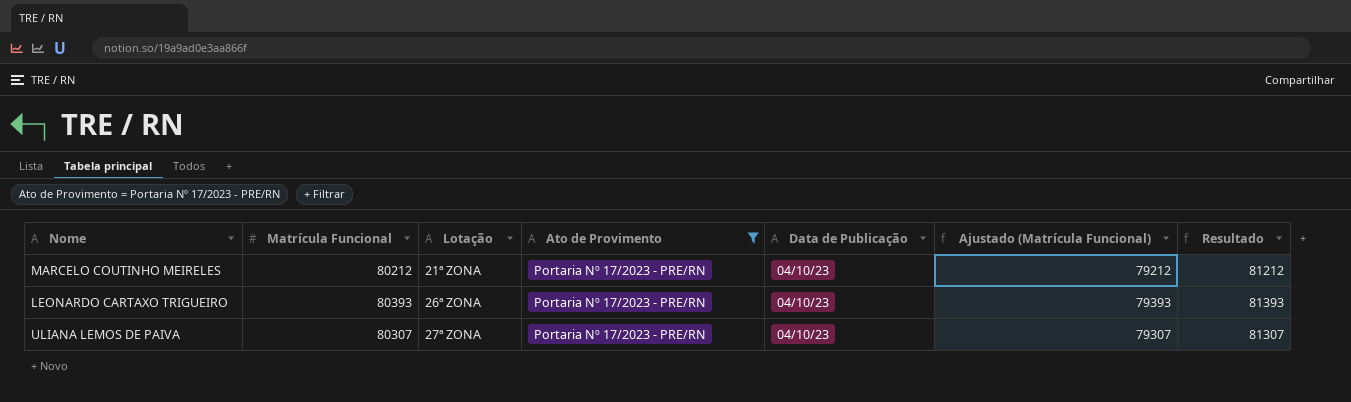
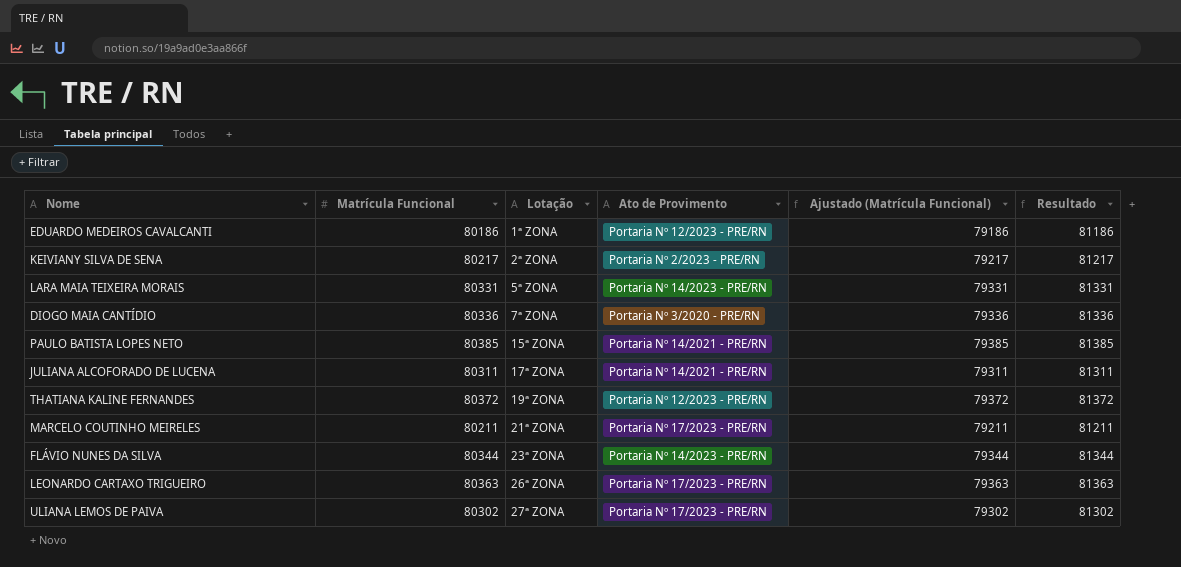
filter: Ato de Provimento = Portaria Nº 17/2023 - PRE/RN -> none
column Data de Publicação | position: 5 -> none
MARCELO COUTINHO MEIRELES | Matrícula Funcional: 80212 -> 80211
MARCELO COUTINHO MEIRELES | Ajustado (Matrícula Funcional): 79212 -> 79211
MARCELO COUTINHO MEIRELES | Resultado: 81212 -> 81211
LEONARDO CARTAXO TRIGUEIRO | Matrícula Funcional: 80393 -> 80363
LEONARDO CARTAXO TRIGUEIRO | Ajustado (Matrícula Funcional): 79393 -> 79363
LEONARDO CARTAXO TRIGUEIRO | Resultado: 81393 -> 81363
ULIANA LEMOS DE PAIVA | Matrícula Funcional: 80307 -> 80302
ULIANA LEMOS DE PAIVA | Ajustado (Matrícula Funcional): 79307 -> 79302
ULIANA LEMOS DE PAIVA | Resultado: 81307 -> 81302

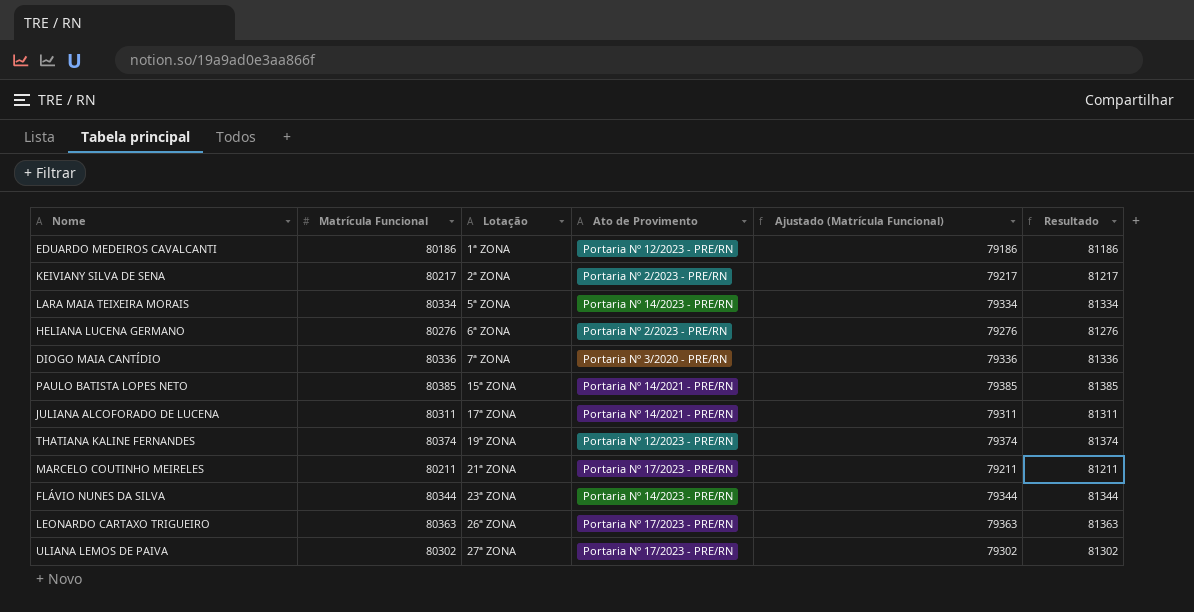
LARA MAIA TEIXEIRA MORAIS | Matrícula Funcional: 80331 -> 80334
LARA MAIA TEIXEIRA MORAIS | Ajustado (Matrícula Funcional): 79331 -> 79334
LARA MAIA TEIXEIRA MORAIS | Resultado: 81331 -> 81334
row HELIANA LUCENA GERMANO: none -> 80276 | 6ª ZONA | Portaria Nº 2/2023 - PRE/RN | 79276 | 81276
THATIANA KALINE FERNANDES | Matrícula Funcional: 80372 -> 80374
THATIANA KALINE FERNANDES | Ajustado (Matrícula Funcional): 79372 -> 79374
THATIANA KALINE FERNANDES | Resultado: 81372 -> 81374

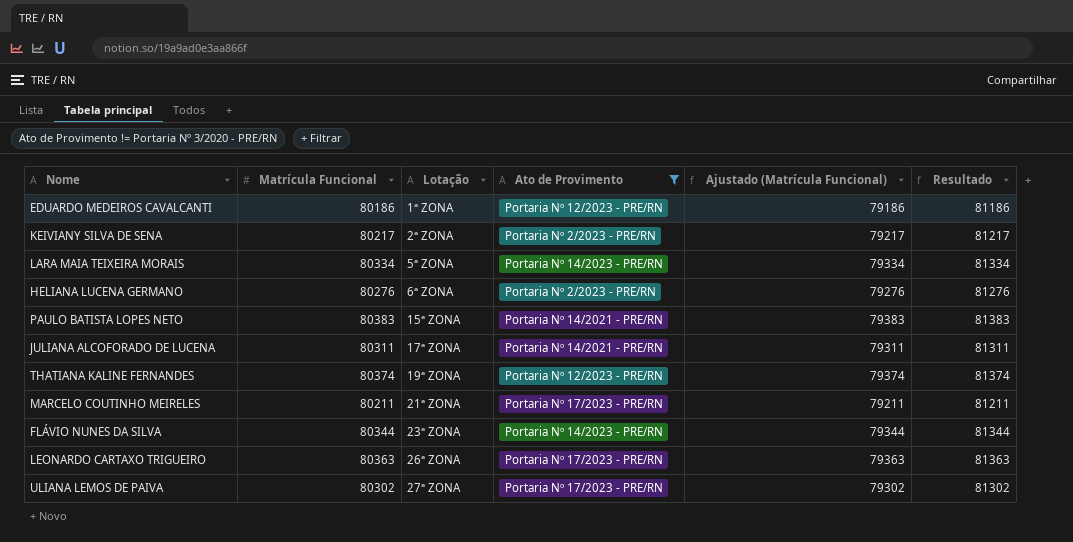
filter: none -> Ato de Provimento != Portaria Nº 3/2020 - PRE/RN
PAULO BATISTA LOPES NETO | Matrícula Funcional: 80385 -> 80383
PAULO BATISTA LOPES NETO | Ajustado (Matrícula Funcional): 79385 -> 79383
PAULO BATISTA LOPES NETO | Resultado: 81385 -> 81383

